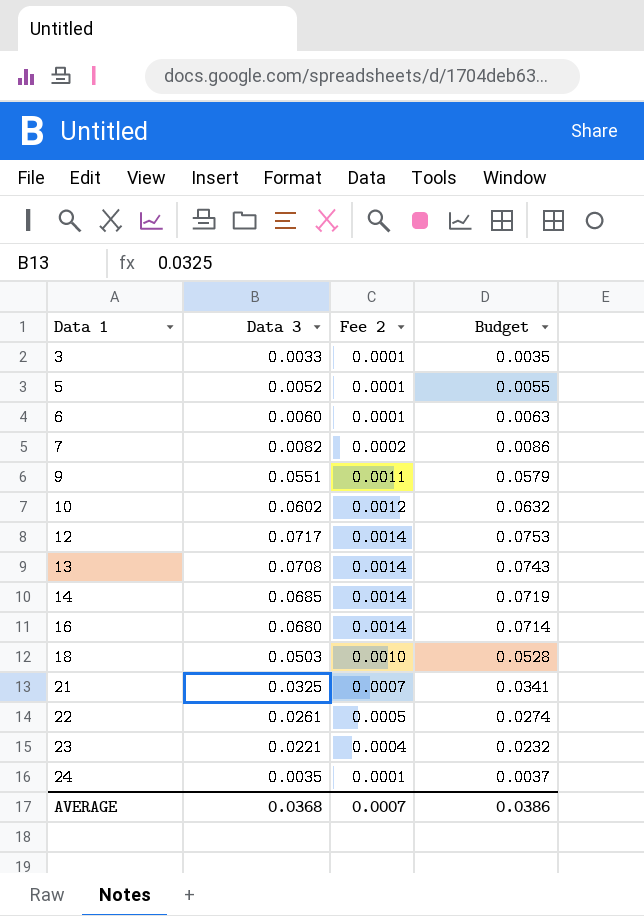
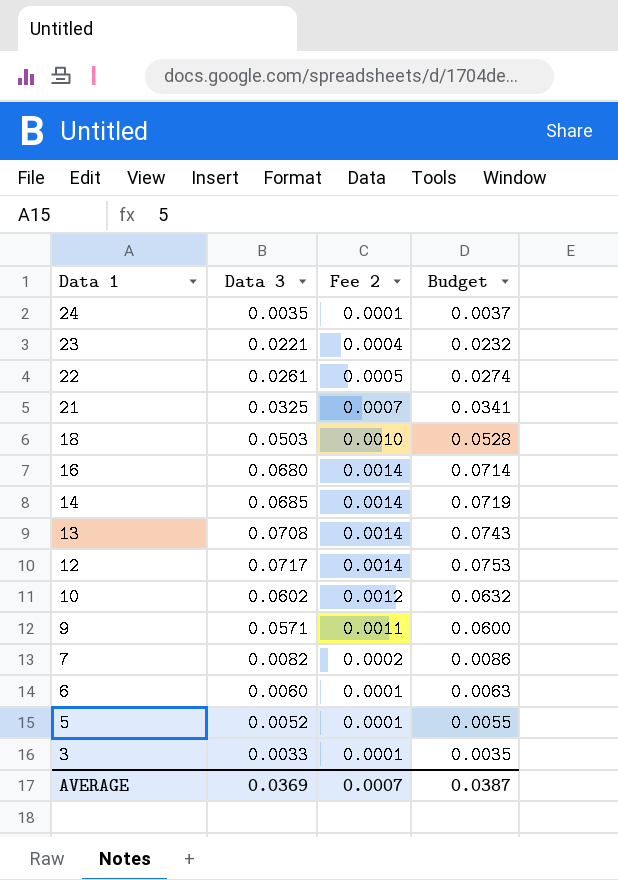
row order: Data 1 ascending -> Data 1 descending
9 | Data 3: 0.0551 -> 0.0571
9 | Budget: 0.0579 -> 0.0600
AVERAGE | Data 3: 0.0368 -> 0.0369
AVERAGE | Budget: 0.0386 -> 0.0387

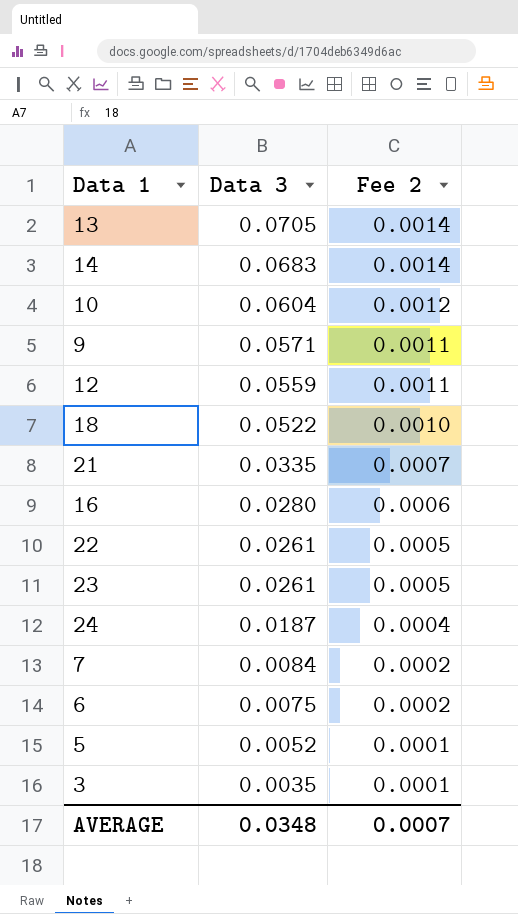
row order: Data 1 descending -> Data 3 descending
column Budget | formula: [Data 3] * 1.05 -> none
13 | Data 3: 0.0708 -> 0.0705
14 | Data 3: 0.0685 -> 0.0683
10 | Data 3: 0.0602 -> 0.0604
12 | Data 3: 0.0717 -> 0.0559
12 | Fee 2: 0.0014 -> 0.0011
18 | Data 3: 0.0503 -> 0.0522
21 | Data 3: 0.0325 -> 0.0335
16 | Data 3: 0.0680 -> 0.0280
16 | Fee 2: 0.0014 -> 0.0006
23 | Data 3: 0.0221 -> 0.0261
23 | Fee 2: 0.0004 -> 0.0005
24 | Data 3: 0.0035 -> 0.0187
24 | Fee 2: 0.0001 -> 0.0004
7 | Data 3: 0.0082 -> 0.0084
6 | Data 3: 0.0060 -> 0.0075
6 | Fee 2: 0.0001 -> 0.0002
3 | Data 3: 0.0033 -> 0.0035
AVERAGE | Data 3: 0.0369 -> 0.0348

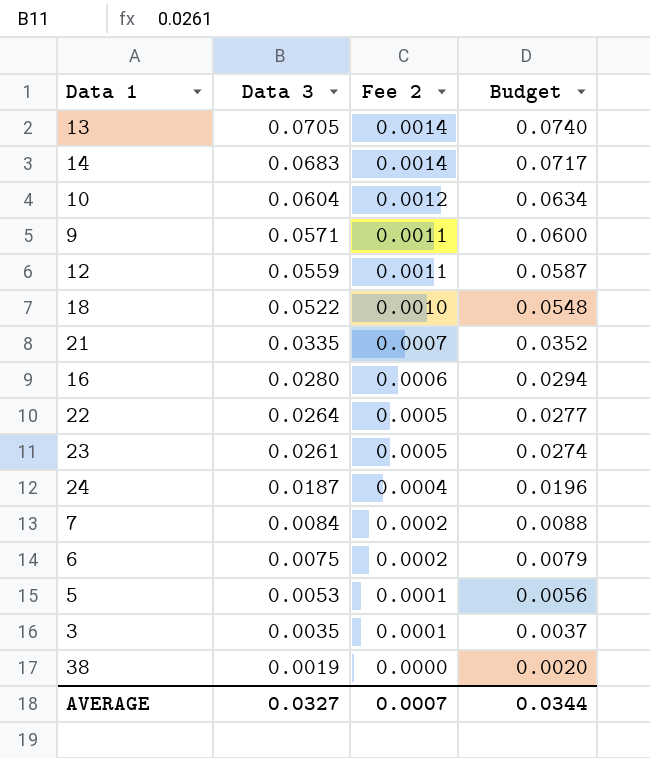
column Budget | formula: none -> [Data 3] * 1.05
22 | Data 3: 0.0261 -> 0.0264
5 | Data 3: 0.0052 -> 0.0053
row 38: none -> 0.0019 | 0.0000 | 0.0020
AVERAGE | Data 3: 0.0348 -> 0.0327

